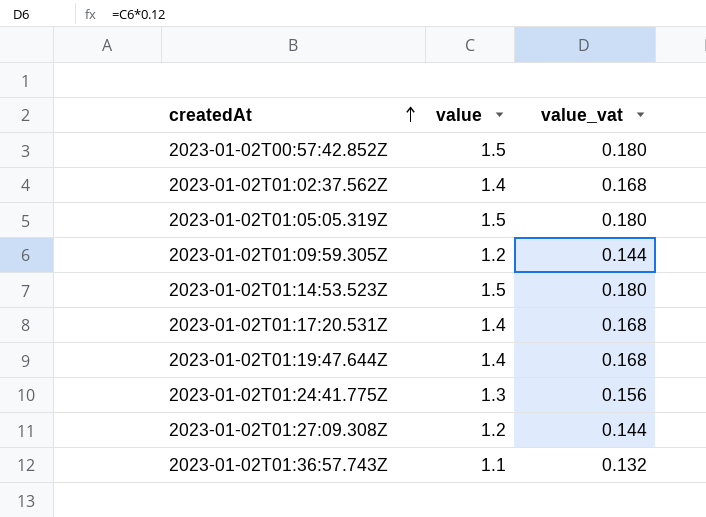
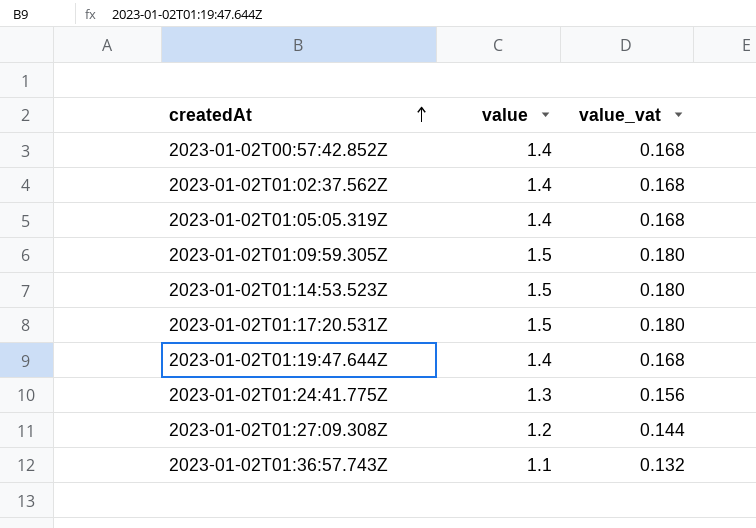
2023-01-02T00:57:42.852Z | value: 1.5 -> 1.4
2023-01-02T00:57:42.852Z | value_vat: 0.180 -> 0.168
2023-01-02T01:05:05.319Z | value: 1.5 -> 1.4
2023-01-02T01:05:05.319Z | value_vat: 0.180 -> 0.168
2023-01-02T01:09:59.305Z | value: 1.2 -> 1.5
2023-01-02T01:09:59.305Z | value_vat: 0.144 -> 0.180
2023-01-02T01:17:20.531Z | value: 1.4 -> 1.5
2023-01-02T01:17:20.531Z | value_vat: 0.168 -> 0.180

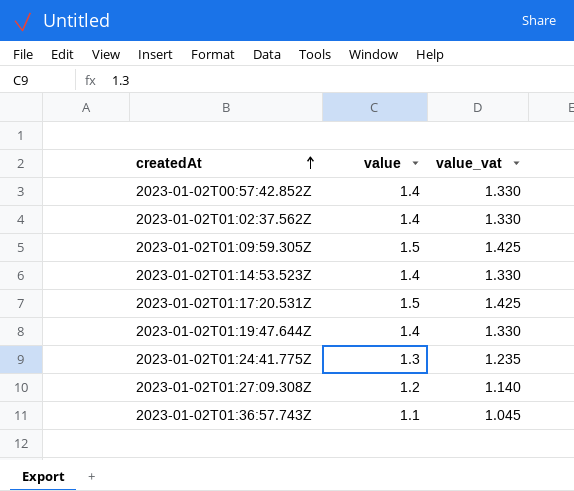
column value_vat | formula: [value] * 0.12 -> [value] * 0.95
row 2023-01-02T01:05:05.319Z: 1.4 | 0.168 -> none
2023-01-02T01:14:53.523Z | value: 1.5 -> 1.4

